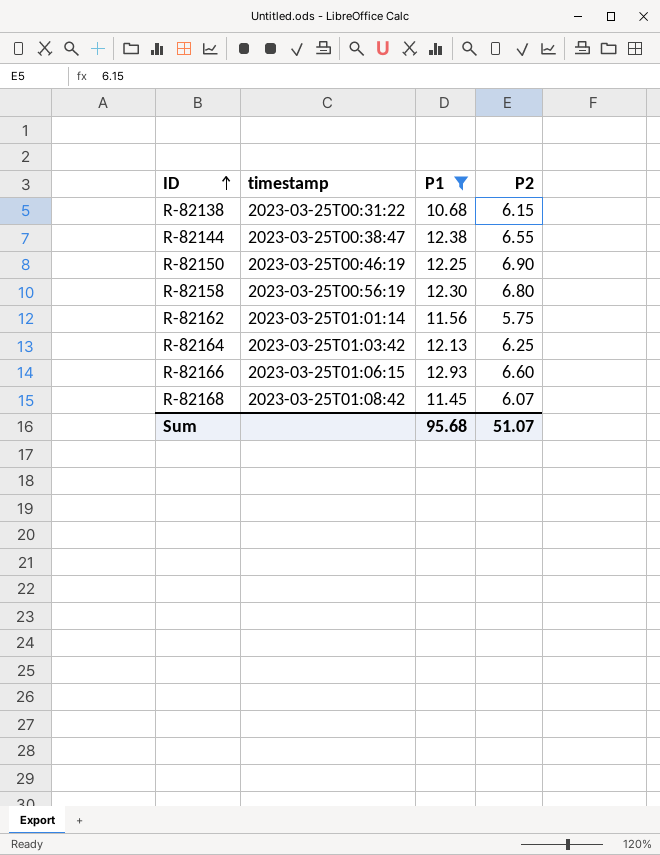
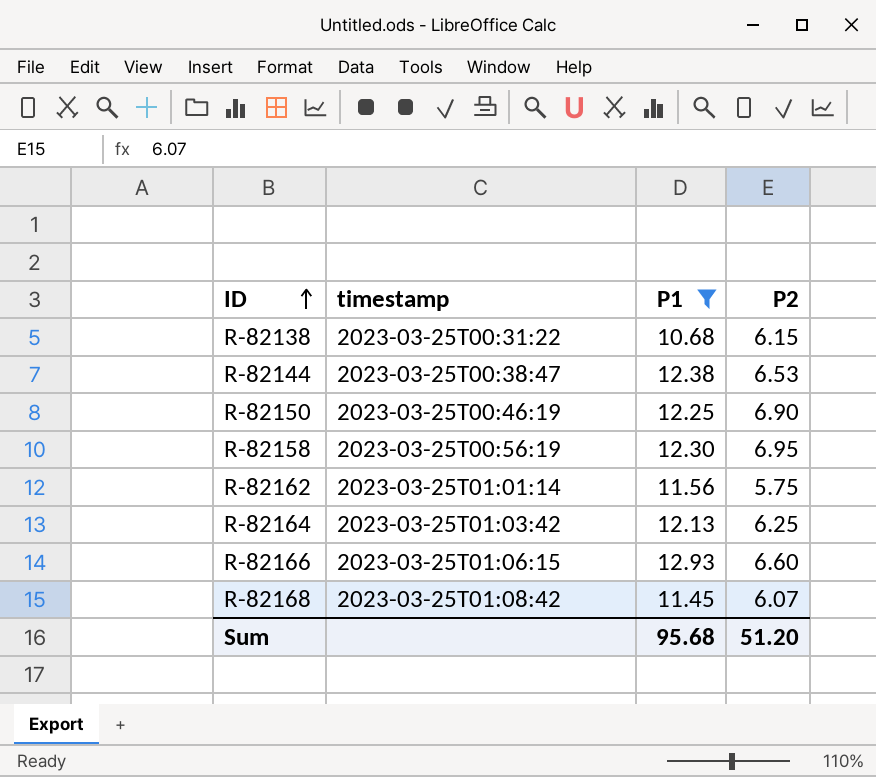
R-82144 | P2: 6.55 -> 6.53
R-82158 | P2: 6.80 -> 6.95
Sum | P2: 51.07 -> 51.20

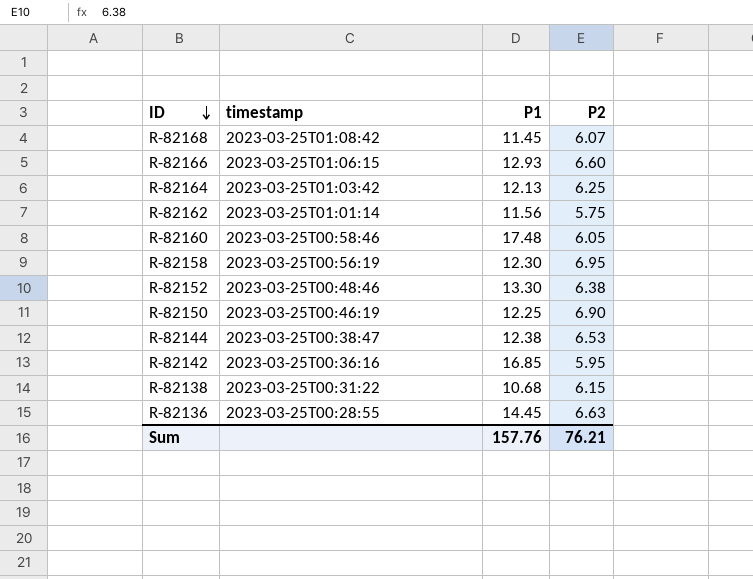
filter: P1 <= 12.93 -> none
row order: ID ascending -> ID descending
Sum | P1: 95.68 -> 157.76
Sum | P2: 51.20 -> 76.21

